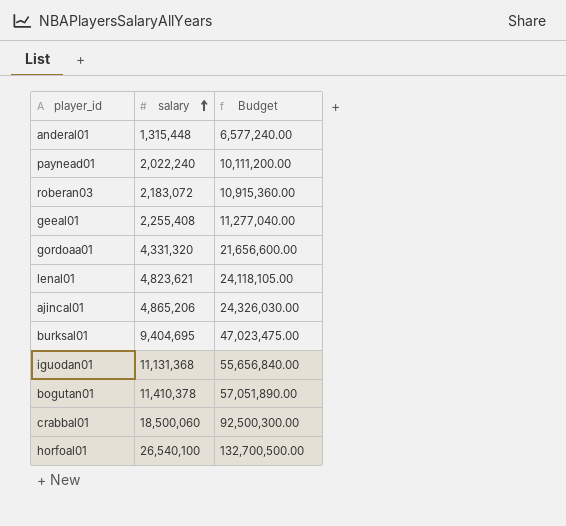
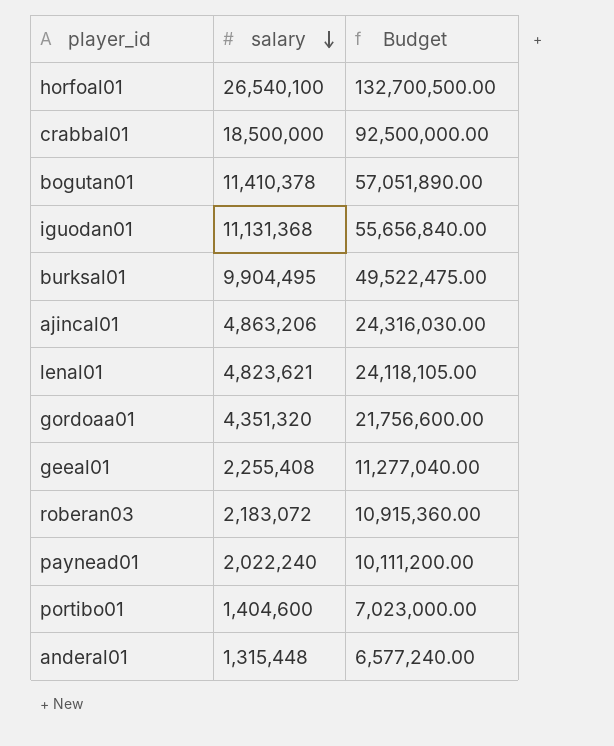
row order: salary ascending -> salary descending
crabbal01 | salary: 18,500,060 -> 18,500,000
crabbal01 | Budget: 92,500,300.00 -> 92,500,000.00
burksal01 | salary: 9,404,695 -> 9,904,495
burksal01 | Budget: 47,023,475.00 -> 49,522,475.00
ajincal01 | salary: 4,865,206 -> 4,863,206
ajincal01 | Budget: 24,326,030.00 -> 24,316,030.00
gordoaa01 | salary: 4,331,320 -> 4,351,320
gordoaa01 | Budget: 21,656,600.00 -> 21,756,600.00
row portibo01: none -> 1,404,600 | 7,023,000.00

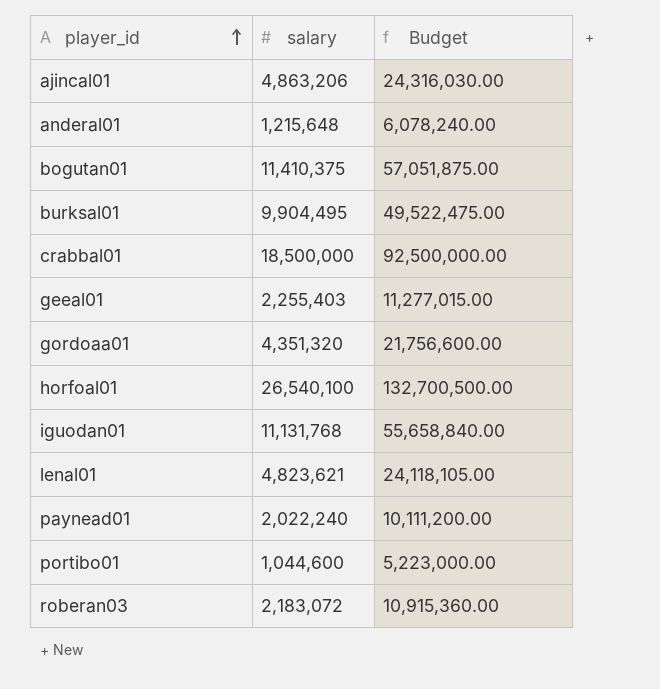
row order: salary descending -> player_id ascending
anderal01 | salary: 1,315,448 -> 1,215,648
anderal01 | Budget: 6,577,240.00 -> 6,078,240.00
bogutan01 | salary: 11,410,378 -> 11,410,375
bogutan01 | Budget: 57,051,890.00 -> 57,051,875.00
geeal01 | salary: 2,255,408 -> 2,255,403
geeal01 | Budget: 11,277,040.00 -> 11,277,015.00
iguodan01 | salary: 11,131,368 -> 11,131,768
iguodan01 | Budget: 55,656,840.00 -> 55,658,840.00
portibo01 | salary: 1,404,600 -> 1,044,600
portibo01 | Budget: 7,023,000.00 -> 5,223,000.00

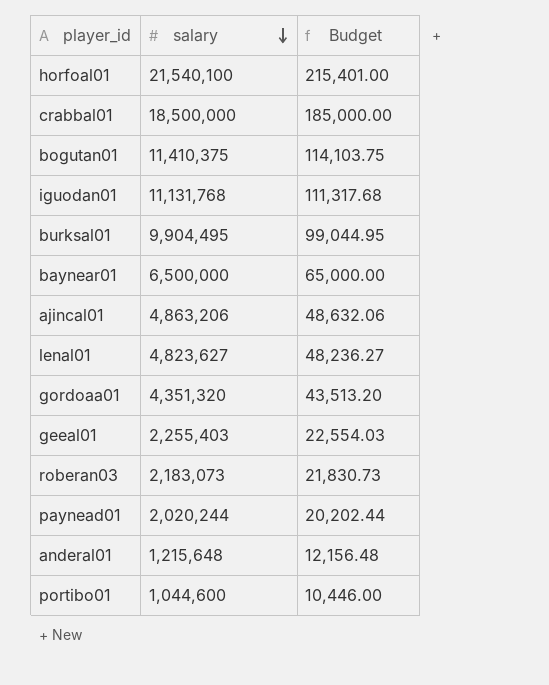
row order: player_id ascending -> salary descending
column Budget | formula: [salary] * 5 -> [salary] * 0.01
horfoal01 | salary: 26,540,100 -> 21,540,100
row baynear01: none -> 6,500,000 | 65,000.00
lenal01 | salary: 4,823,621 -> 4,823,627
roberan03 | salary: 2,183,072 -> 2,183,073
paynead01 | salary: 2,022,240 -> 2,020,244

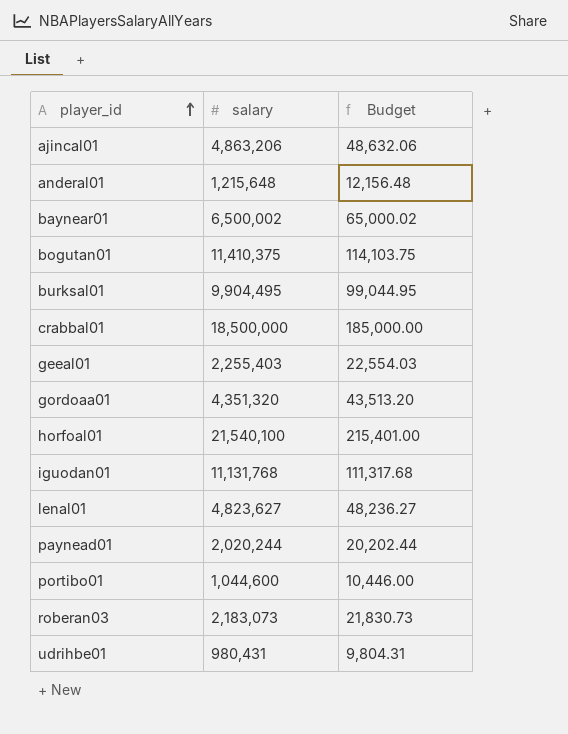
row order: salary descending -> player_id ascending
baynear01 | salary: 6,500,000 -> 6,500,002
baynear01 | Budget: 65,000.00 -> 65,000.02
row udrihbe01: none -> 980,431 | 9,804.31

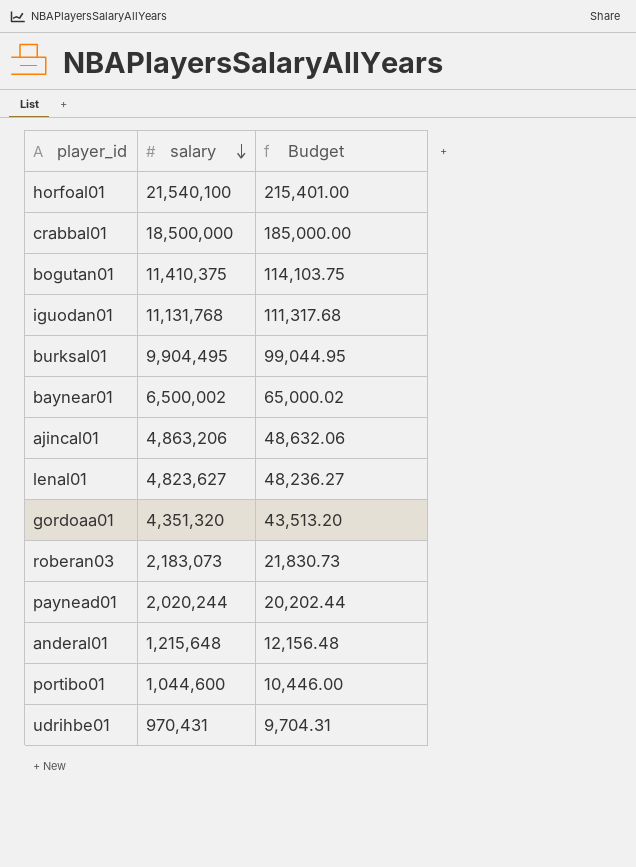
row order: player_id ascending -> salary descending
row geeal01: 2,255,403 | 22,554.03 -> none
udrihbe01 | salary: 980,431 -> 970,431
udrihbe01 | Budget: 9,804.31 -> 9,704.31

